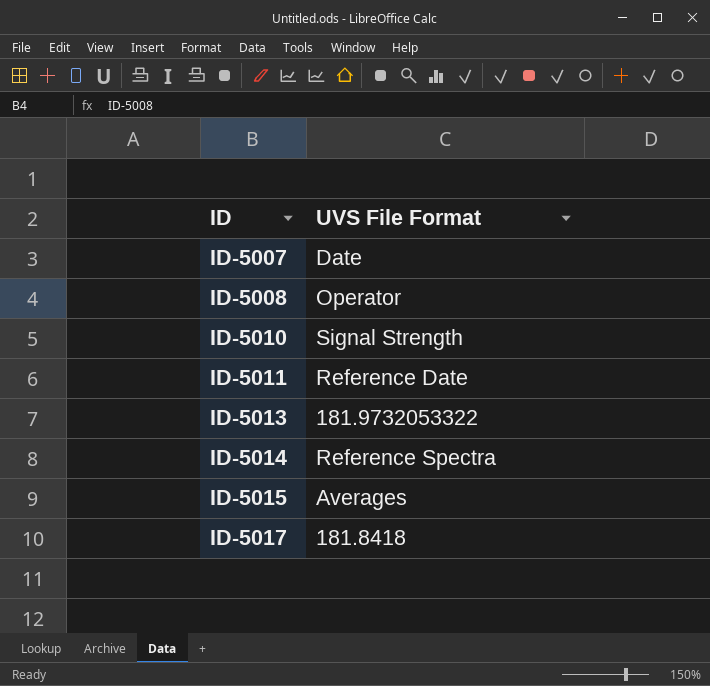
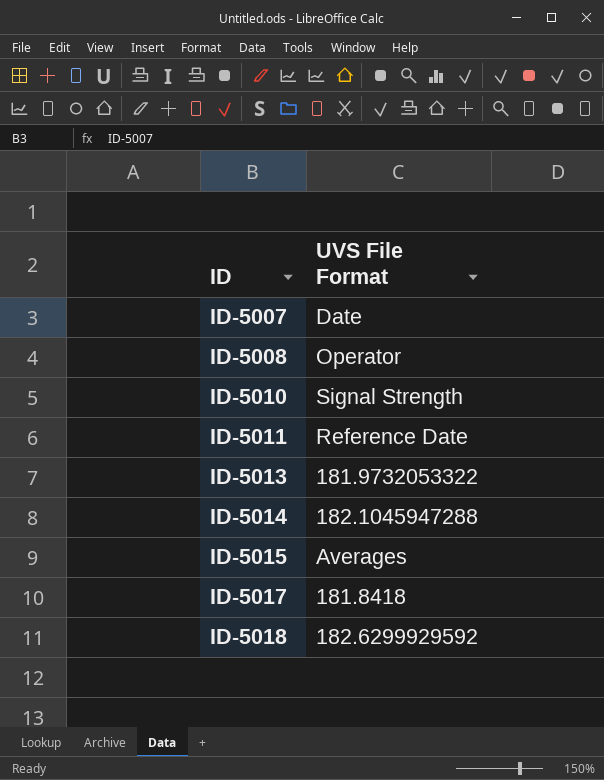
ID-5014 | UVS File Format: Reference Spectra -> 182.1045947288
row ID-5018: none -> 182.6299929592

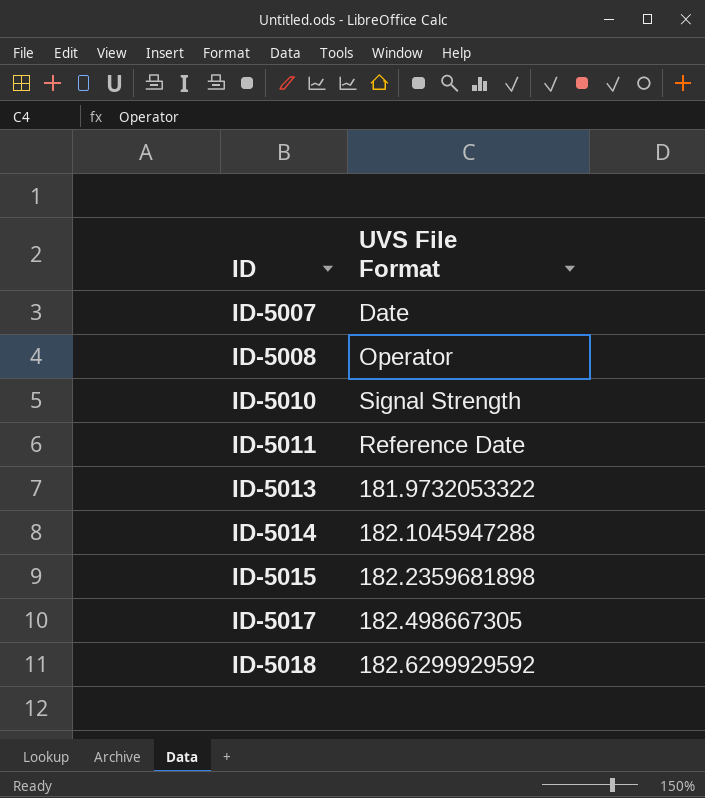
ID-5015 | UVS File Format: Averages -> 182.2359681898
ID-5017 | UVS File Format: 181.8418 -> 182.498667305

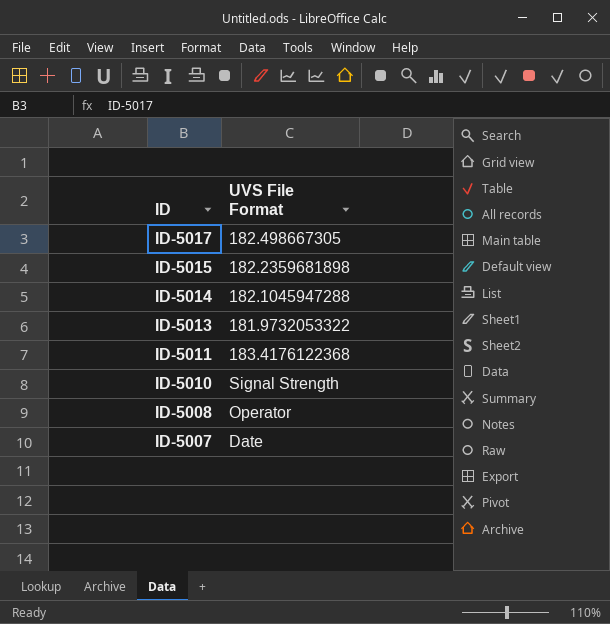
row order: ID ascending -> ID descending
row ID-5018: 182.6299929592 -> none
ID-5011 | UVS File Format: Reference Date -> 183.4176122368

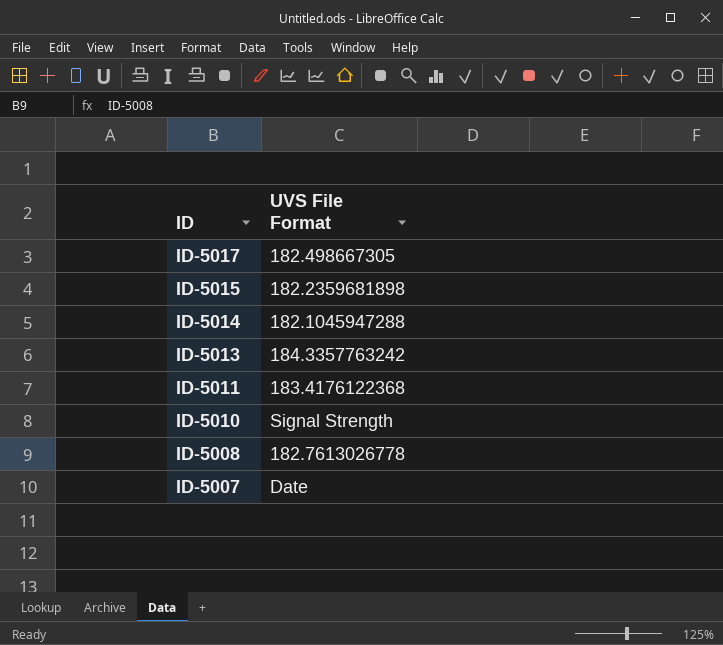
ID-5013 | UVS File Format: 181.9732053322 -> 184.3357763242
ID-5008 | UVS File Format: Operator -> 182.7613026778

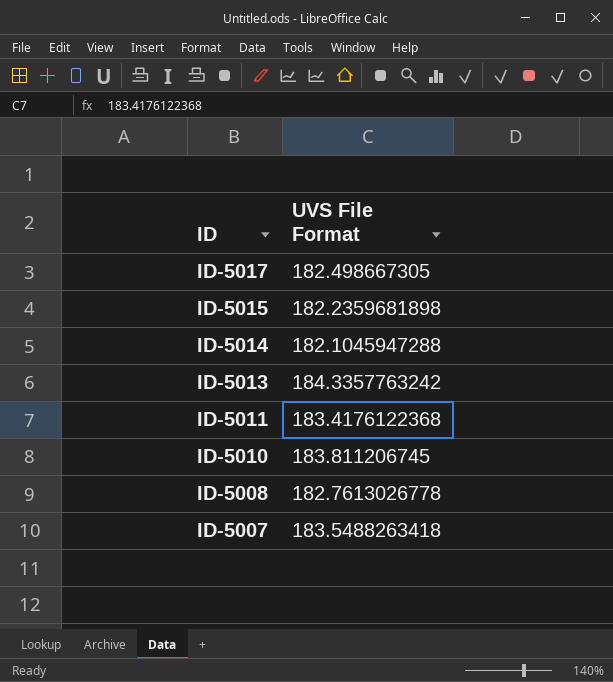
ID-5010 | UVS File Format: Signal Strength -> 183.811206745
ID-5007 | UVS File Format: Date -> 183.5488263418

